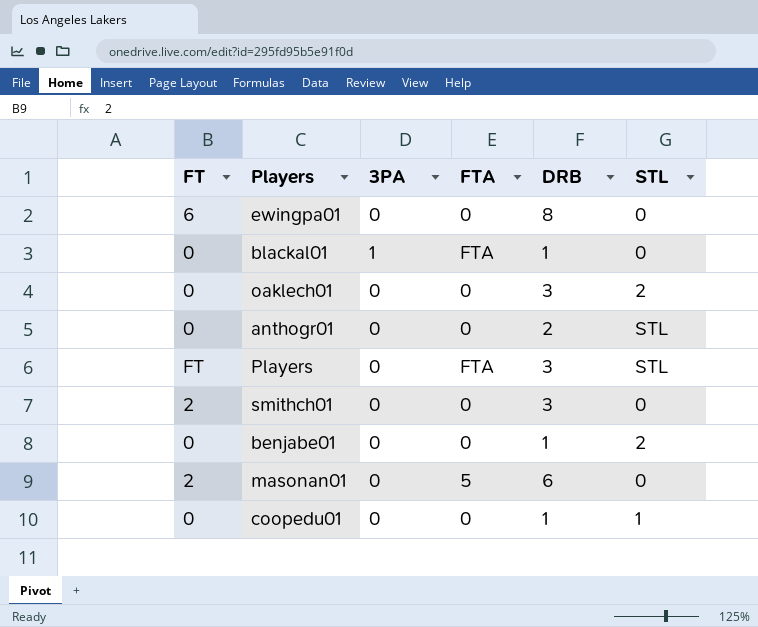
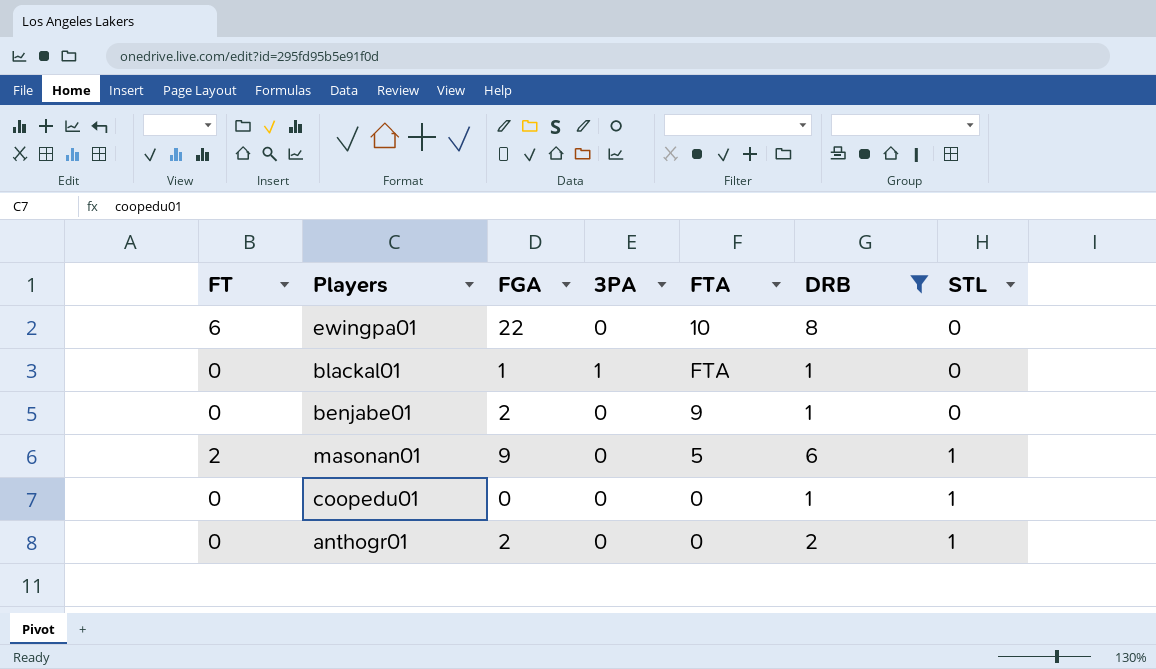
filter: none -> DRB != 3
row order: none -> STL ascending
column FGA | position: none -> 3
ewingpa01 | FTA: 0 -> 10
benjabe01 | FTA: 0 -> 9
benjabe01 | STL: 2 -> 0
masonan01 | STL: 0 -> 1
anthogr01 | STL: STL -> 1

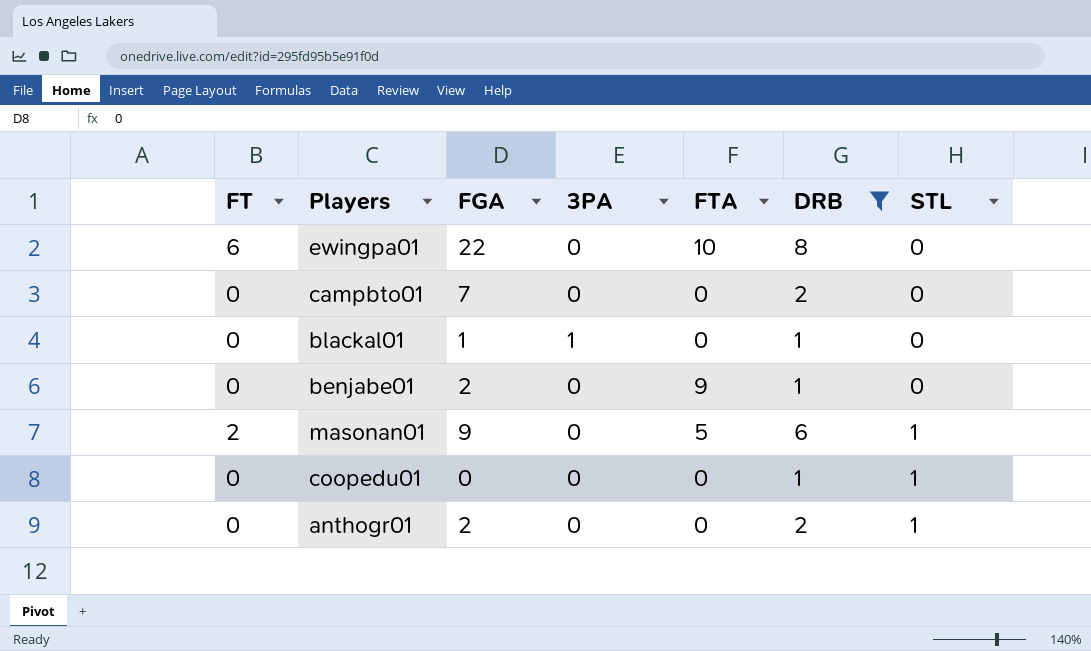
row campbto01: none -> 0 | 7 | 0 | 0 | 2 | 0
blackal01 | FTA: FTA -> 0

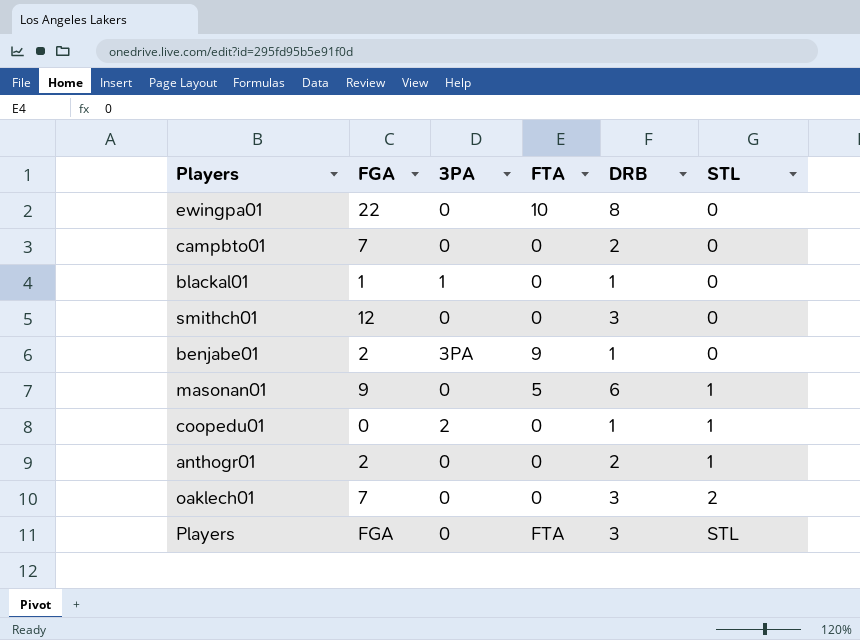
filter: DRB != 3 -> none
column FT | position: 1 -> none
benjabe01 | 3PA: 0 -> 3PA
coopedu01 | 3PA: 0 -> 2

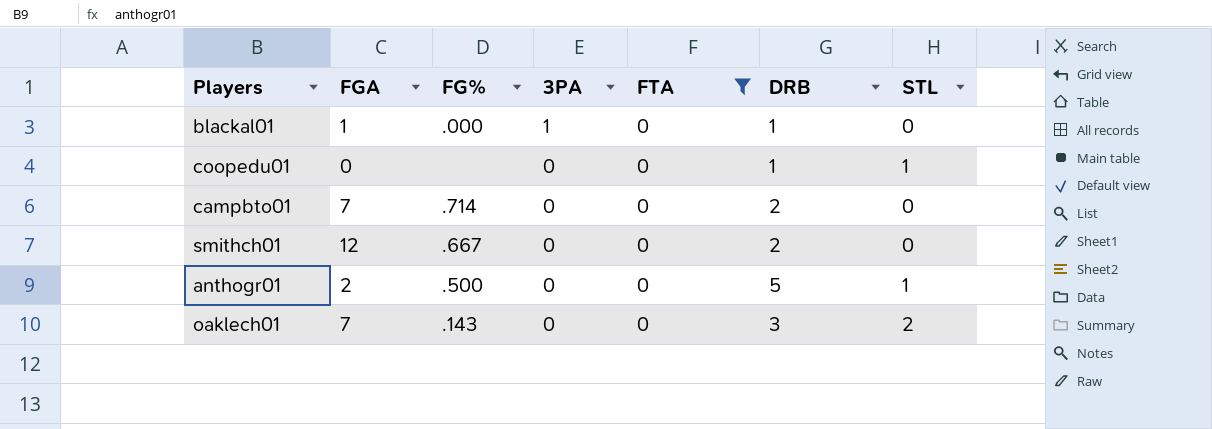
filter: none -> FTA = 0
row order: STL ascending -> 3PA descending
column FG% | position: none -> 3
coopedu01 | 3PA: 2 -> 0
smithch01 | DRB: 3 -> 2
anthogr01 | DRB: 2 -> 5

